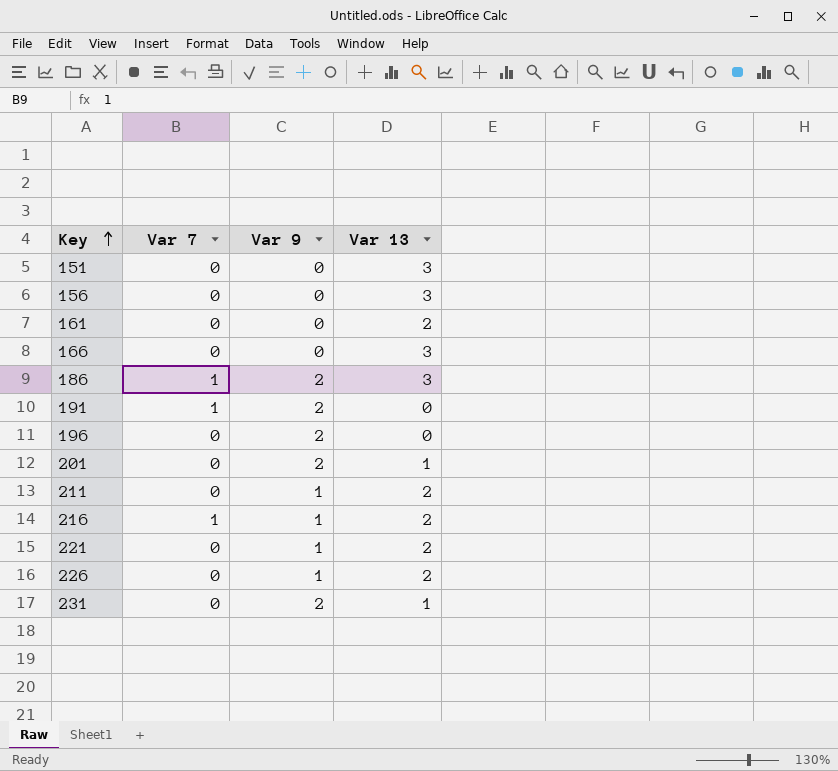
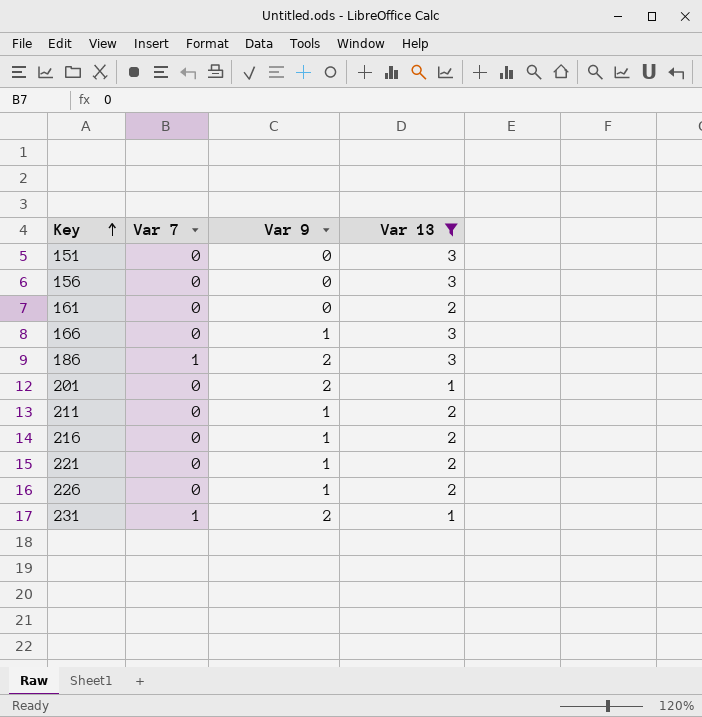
filter: none -> Var 13 != 0
166 | Var 9: 0 -> 1
216 | Var 7: 1 -> 0
231 | Var 7: 0 -> 1

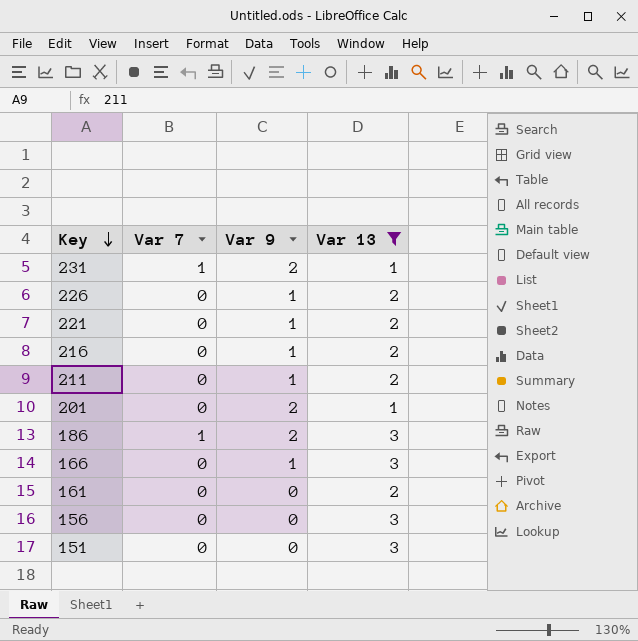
row order: Key ascending -> Key descending

